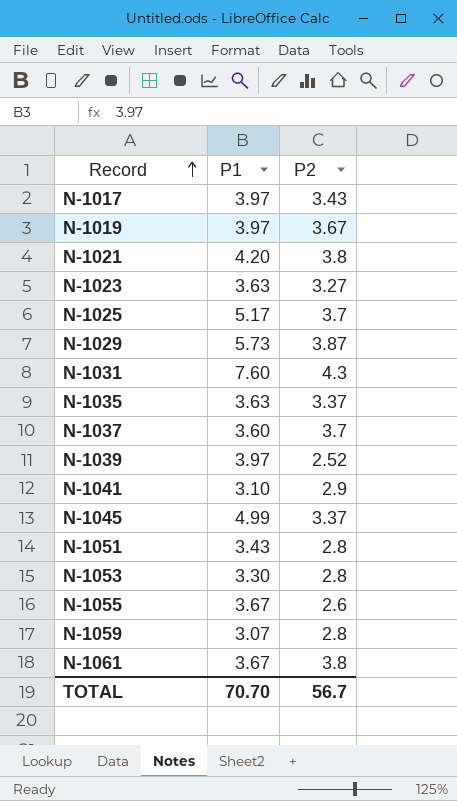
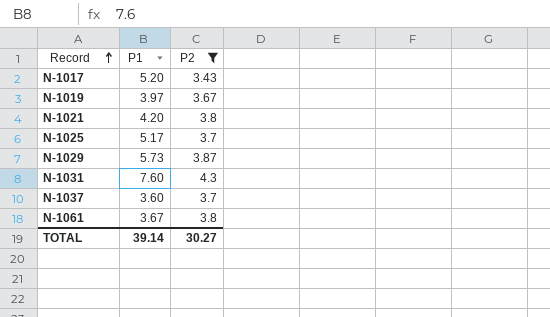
filter: none -> P2 >= 3.43
N-1017 | P1: 3.97 -> 5.20
TOTAL | P1: 70.70 -> 39.14
TOTAL | P2: 56.7 -> 30.27

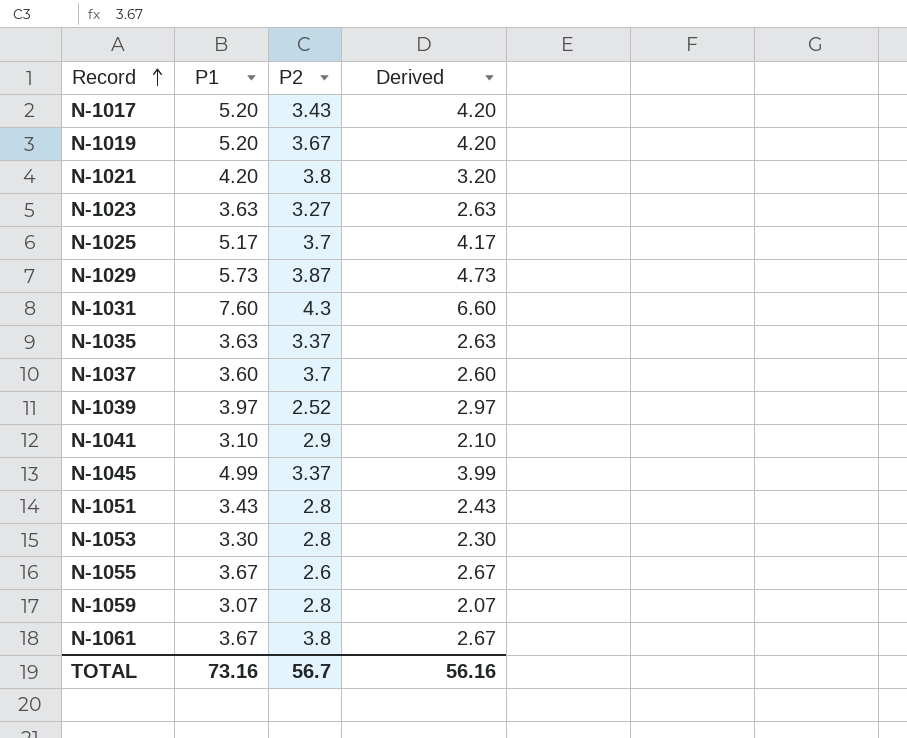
filter: P2 >= 3.43 -> none
column Derived | formula: none -> [P1] - 1
N-1019 | P1: 3.97 -> 5.20
TOTAL | P1: 39.14 -> 73.16
TOTAL | P2: 30.27 -> 56.7

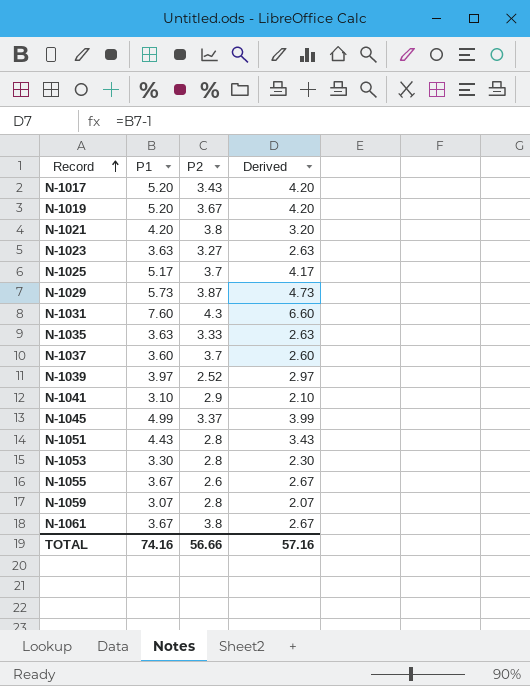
N-1035 | P2: 3.37 -> 3.33
N-1051 | P1: 3.43 -> 4.43
N-1051 | Derived: 2.43 -> 3.43
TOTAL | P1: 73.16 -> 74.16
TOTAL | P2: 56.7 -> 56.66
TOTAL | Derived: 56.16 -> 57.16

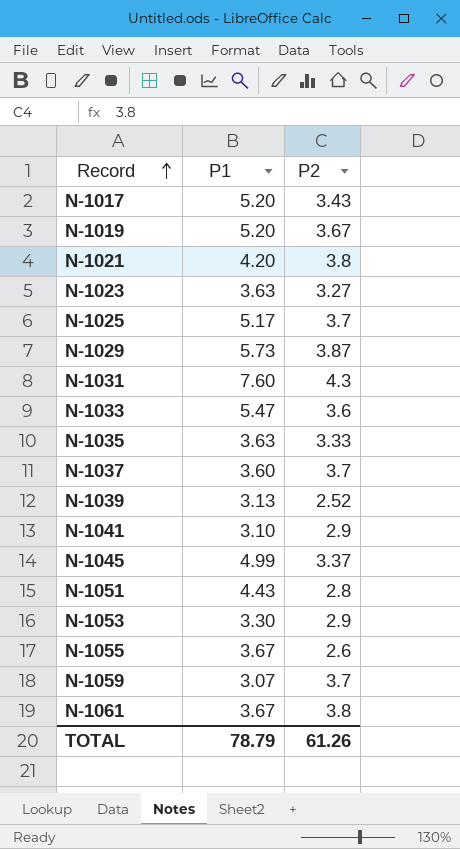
column Derived | formula: [P1] - 1 -> none
row N-1033: none -> 5.47 | 3.6
N-1039 | P1: 3.97 -> 3.13
N-1053 | P2: 2.8 -> 2.9
N-1059 | P2: 2.8 -> 3.7
TOTAL | P1: 74.16 -> 78.79
TOTAL | P2: 56.66 -> 61.26

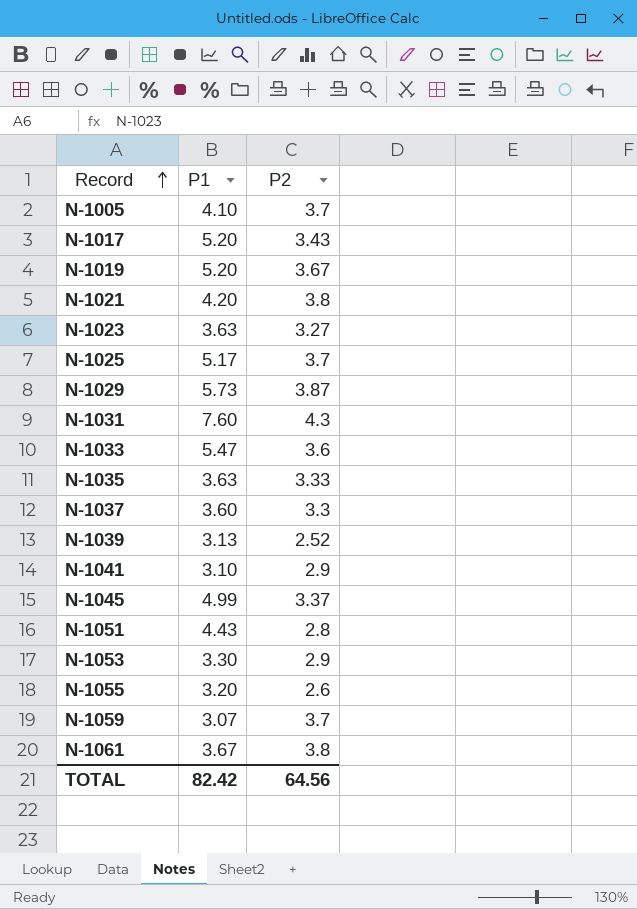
row N-1005: none -> 4.10 | 3.7
N-1037 | P2: 3.7 -> 3.3
N-1055 | P1: 3.67 -> 3.20
TOTAL | P1: 78.79 -> 82.42
TOTAL | P2: 61.26 -> 64.56

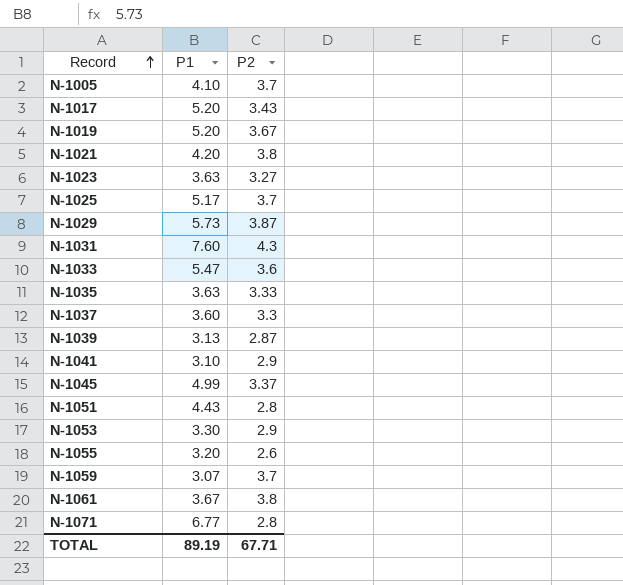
N-1039 | P2: 2.52 -> 2.87
row N-1071: none -> 6.77 | 2.8
TOTAL | P1: 82.42 -> 89.19
TOTAL | P2: 64.56 -> 67.71

